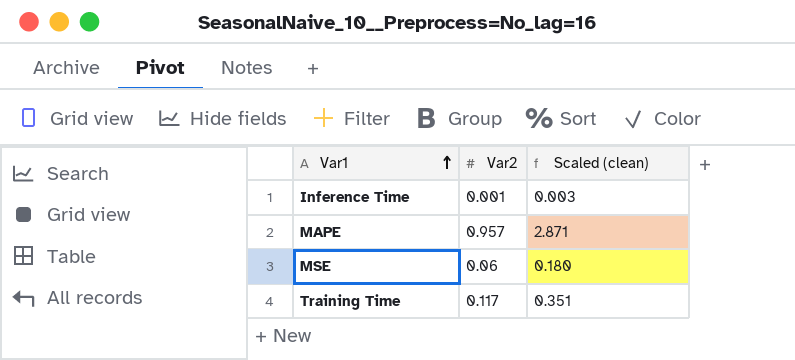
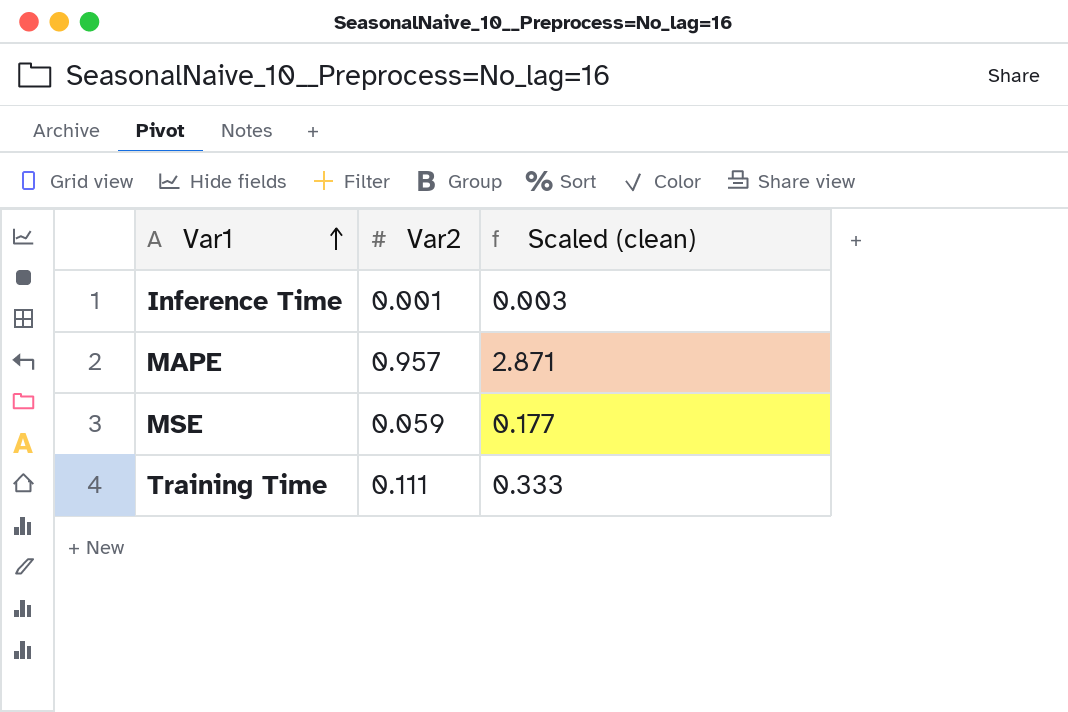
MSE | Var2: 0.06 -> 0.059
MSE | Scaled (clean): 0.180 -> 0.177
Training Time | Var2: 0.117 -> 0.111
Training Time | Scaled (clean): 0.351 -> 0.333

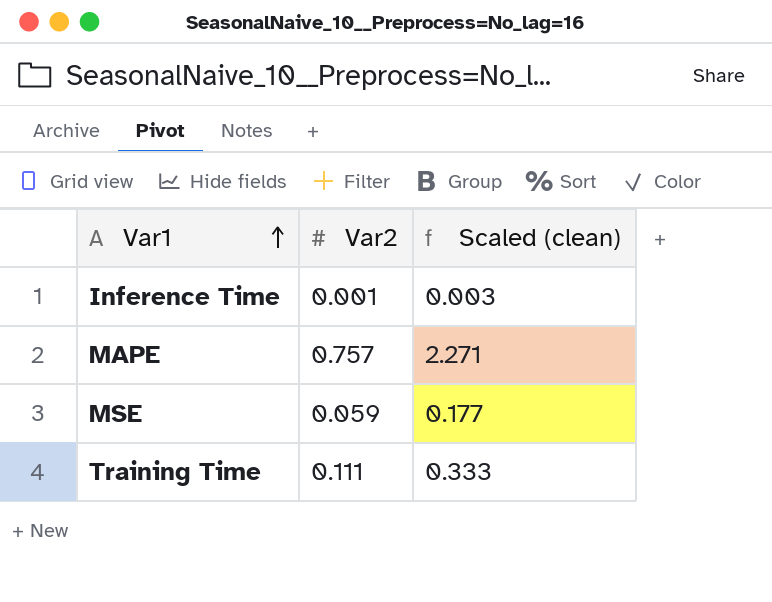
MAPE | Var2: 0.957 -> 0.757
MAPE | Scaled (clean): 2.871 -> 2.271

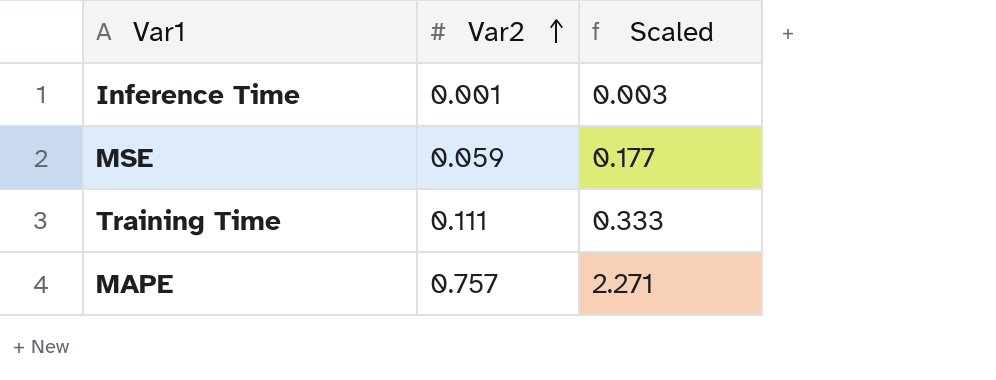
row order: Var1 ascending -> Var2 ascending
column name: Scaled (clean) -> Scaled

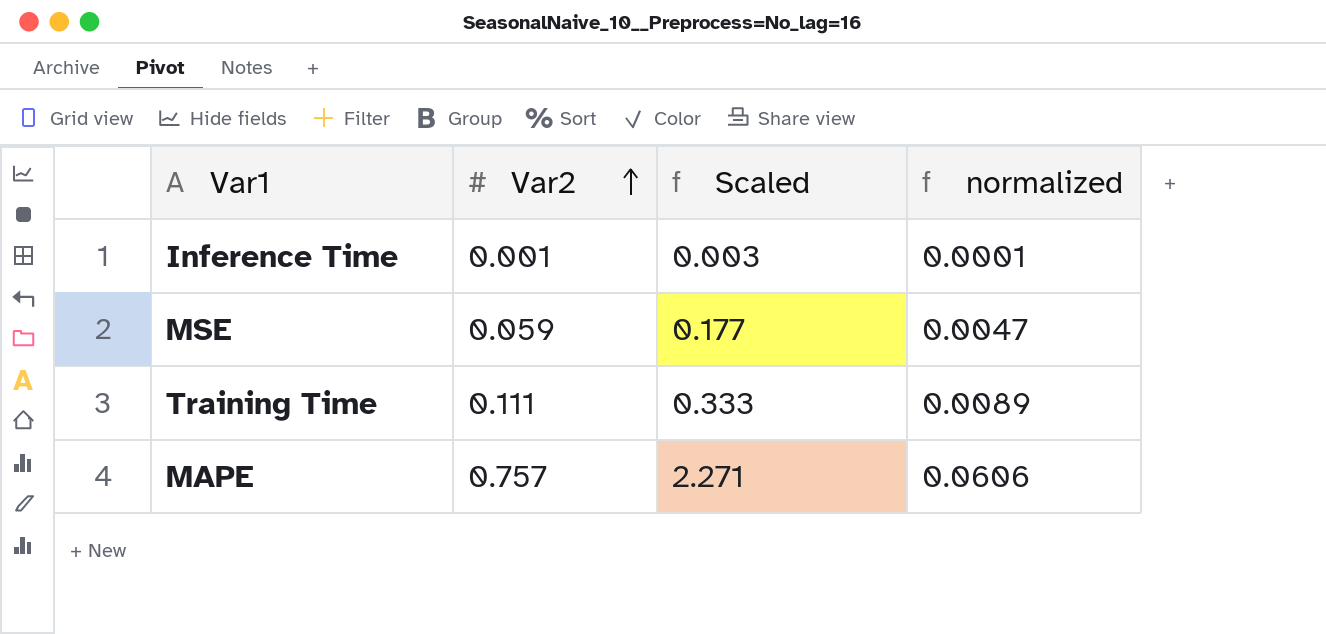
column normalized | formula: none -> [Var2] * 0.08

